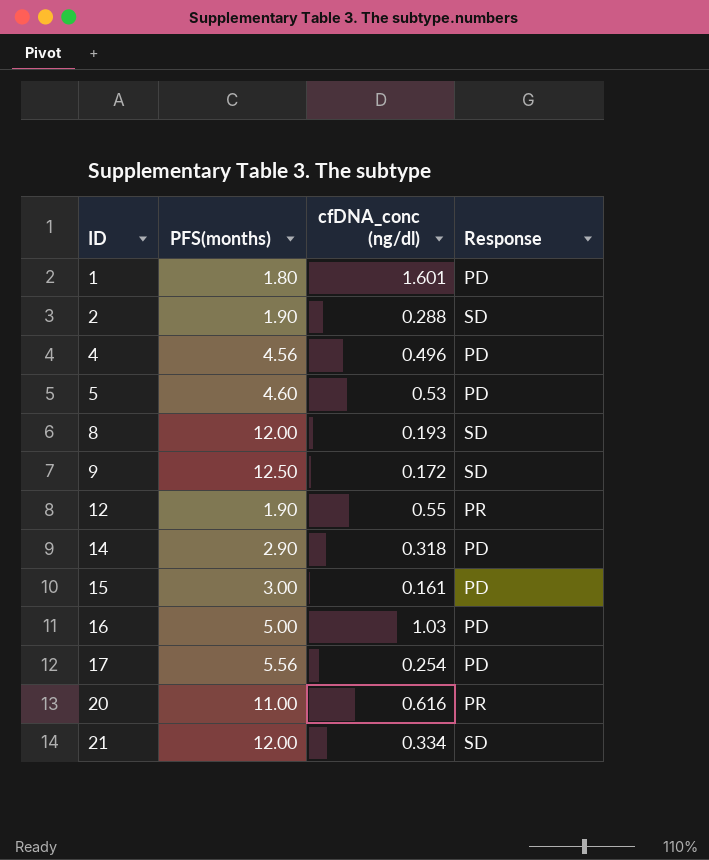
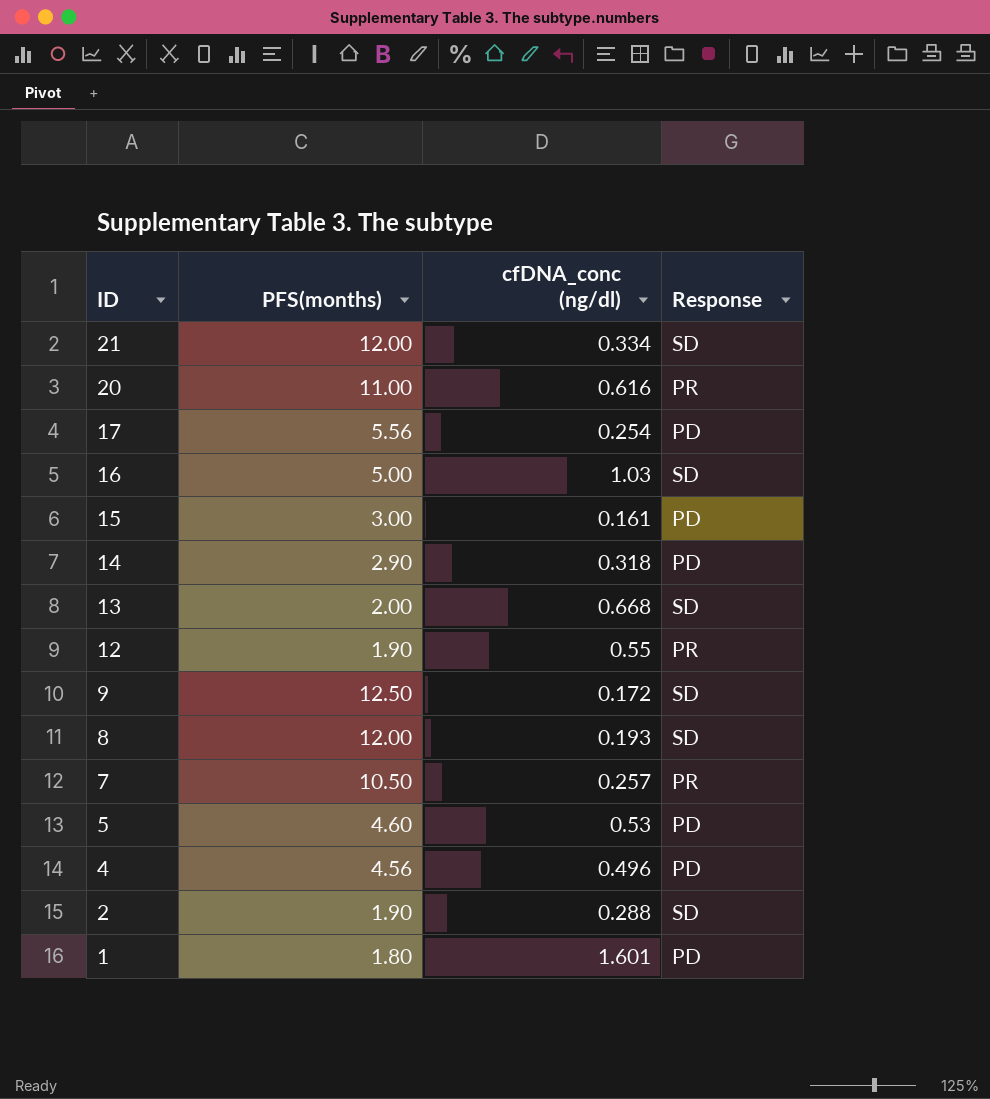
row order: ID ascending -> ID descending
16 | Response: PD -> SD
row 13: none -> 2.00 | 0.668 | SD
row 7: none -> 10.50 | 0.257 | PR

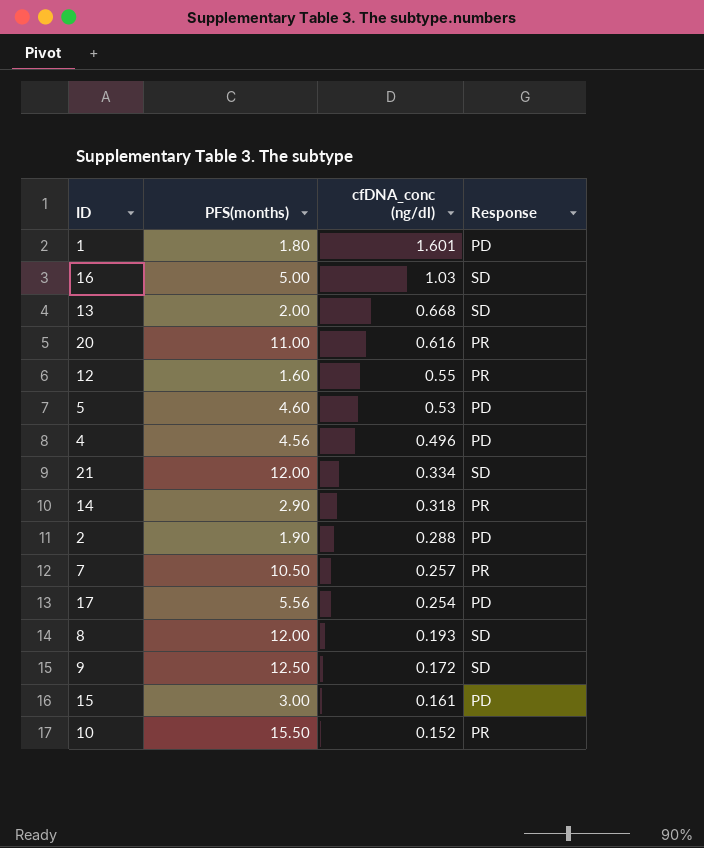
row order: ID descending -> cfDNA_conc (ng/dl) descending
12 | PFS(months): 1.90 -> 1.60
14 | Response: PD -> PR
2 | Response: SD -> PD
row 10: none -> 15.50 | 0.152 | PR

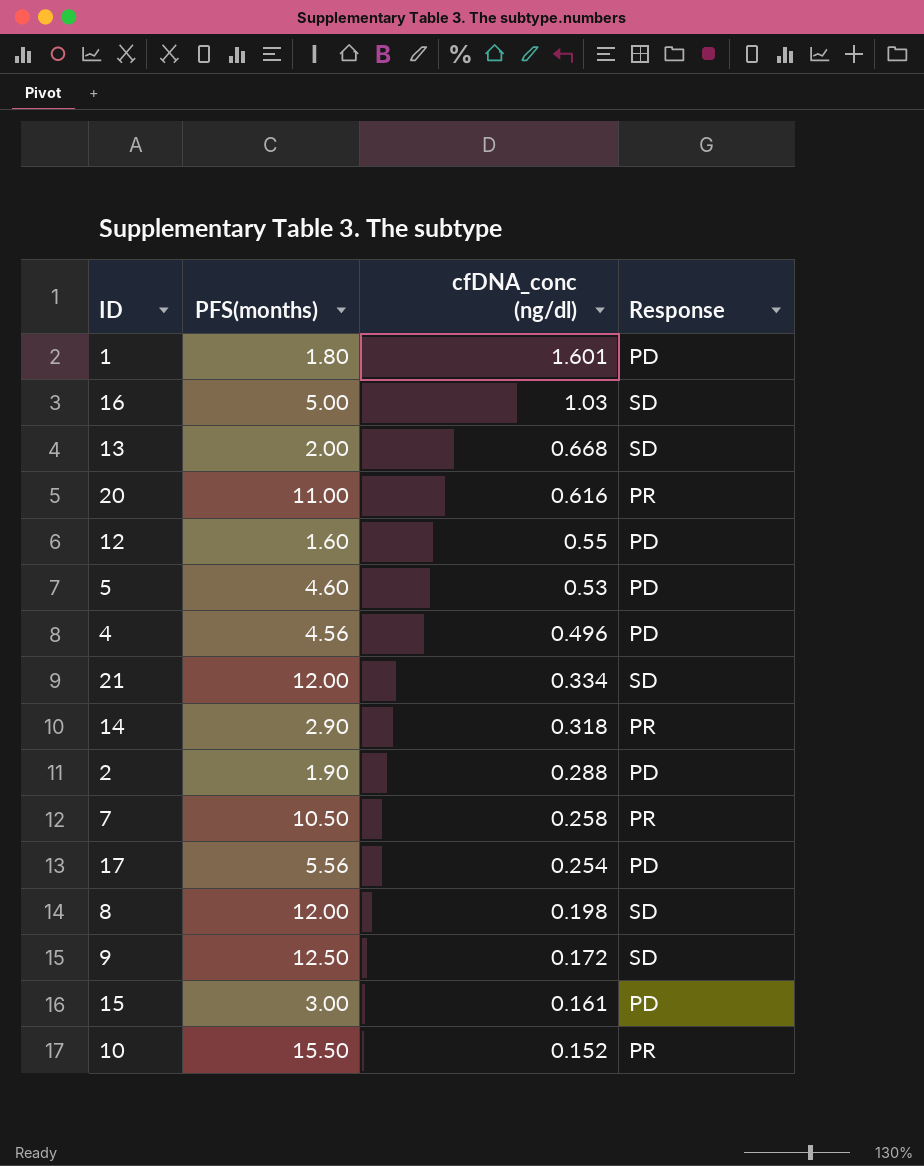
12 | Response: PR -> PD
7 | cfDNA_conc (ng/dl): 0.257 -> 0.258
8 | cfDNA_conc (ng/dl): 0.193 -> 0.198

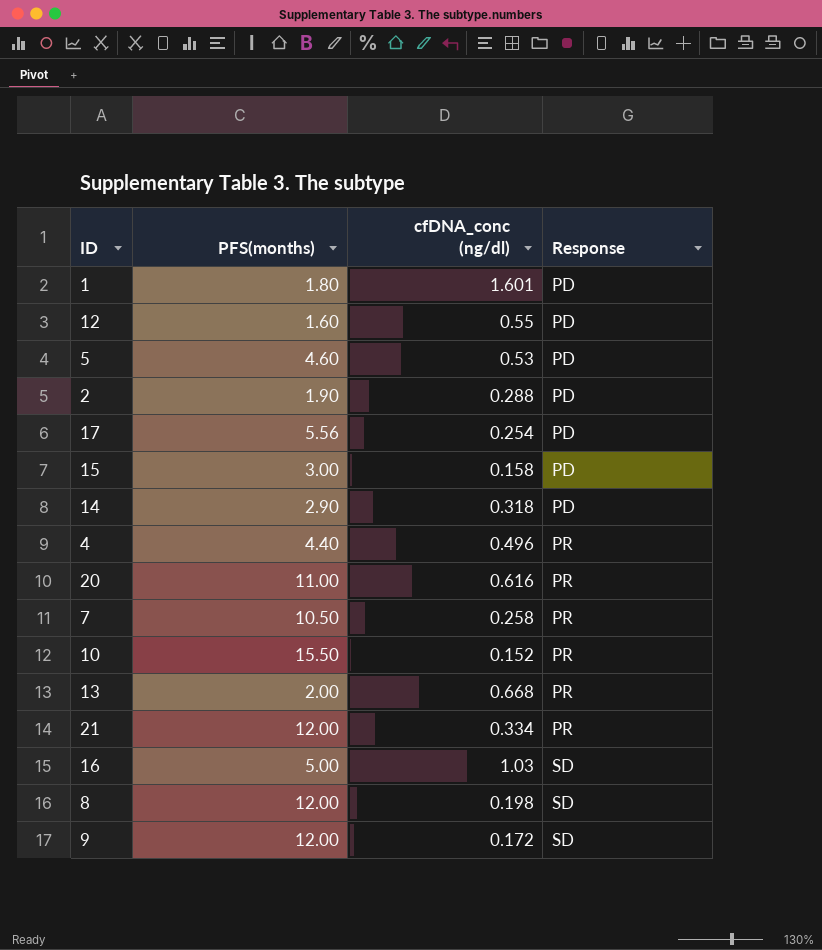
row order: cfDNA_conc (ng/dl) descending -> Response ascending
15 | cfDNA_conc (ng/dl): 0.161 -> 0.158
14 | Response: PR -> PD
4 | PFS(months): 4.56 -> 4.40
4 | Response: PD -> PR
13 | Response: SD -> PR
21 | Response: SD -> PR
9 | PFS(months): 12.50 -> 12.00

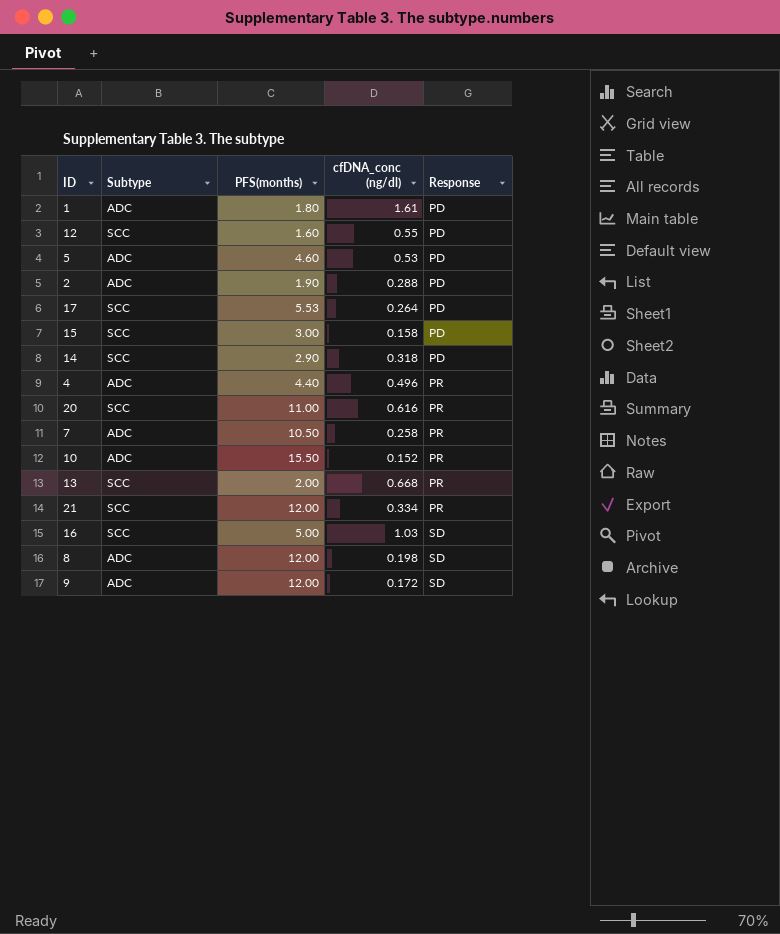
column Subtype | position: none -> 2
1 | cfDNA_conc (ng/dl): 1.601 -> 1.61
17 | PFS(months): 5.56 -> 5.53
17 | cfDNA_conc (ng/dl): 0.254 -> 0.264

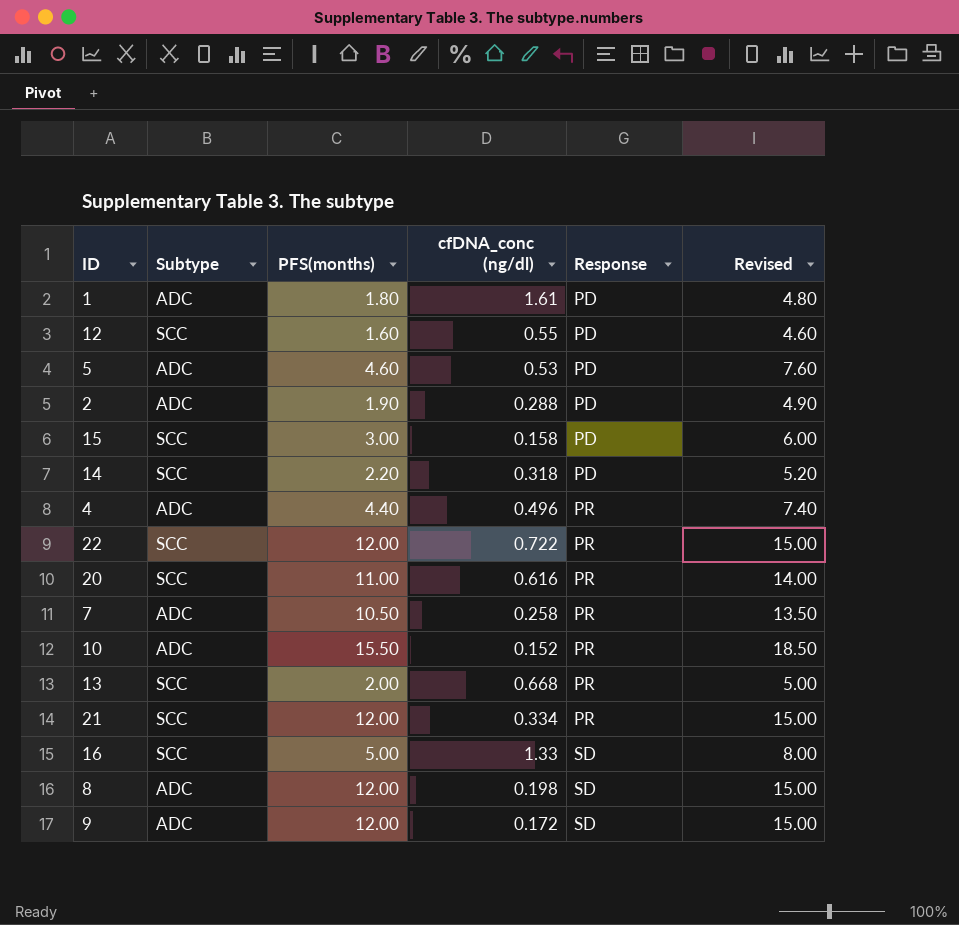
column Revised | formula: none -> [PFS(months)] + 3
row 17: SCC | 5.53 | 0.264 | PD -> none
14 | PFS(months): 2.90 -> 2.20
row 22: none -> SCC | 12.00 | 0.722 | PR | 15.00
16 | cfDNA_conc (ng/dl): 1.03 -> 1.33

